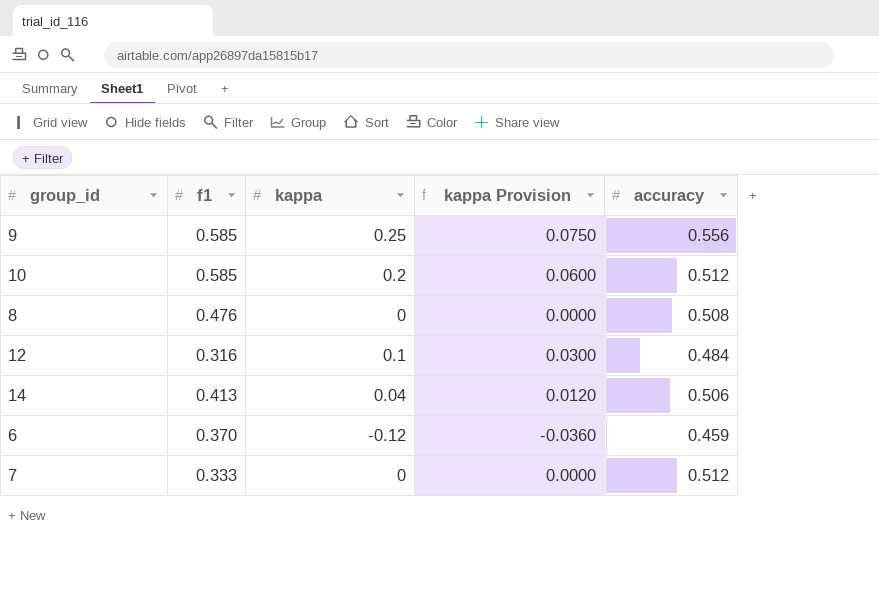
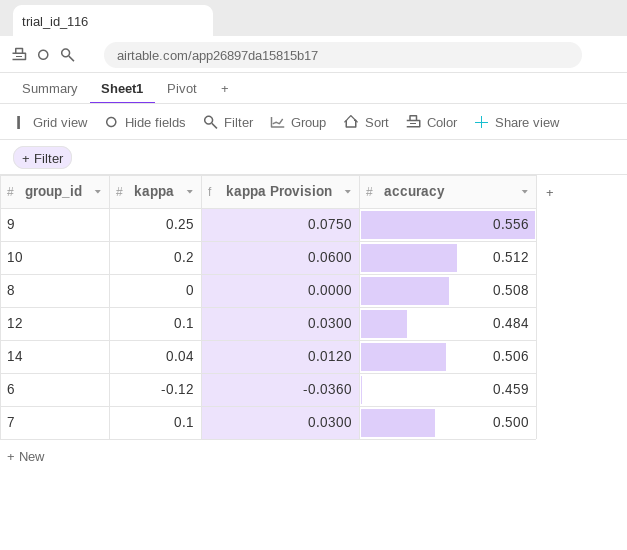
column f1 | position: 2 -> none
7 | kappa: 0 -> 0.1
7 | kappa Provision: 0.0000 -> 0.0300
7 | accuracy: 0.512 -> 0.500

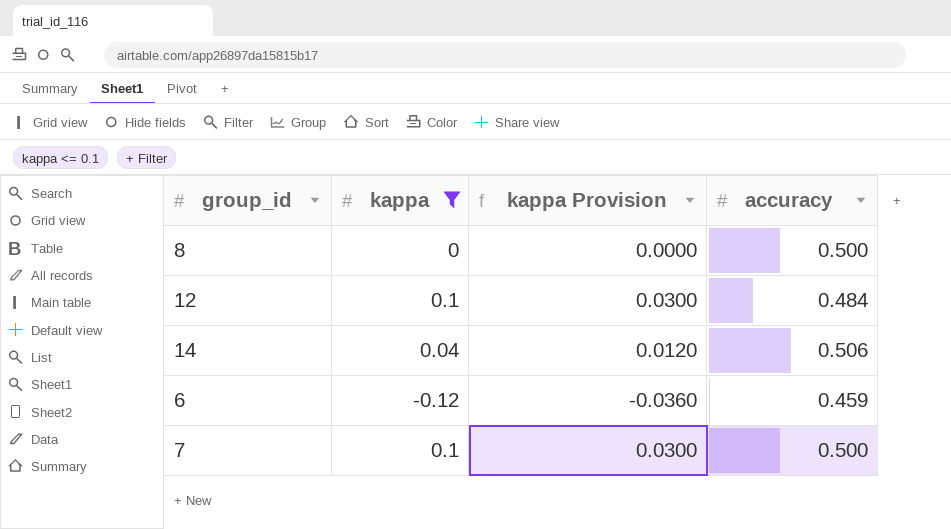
filter: none -> kappa <= 0.1
8 | accuracy: 0.508 -> 0.500

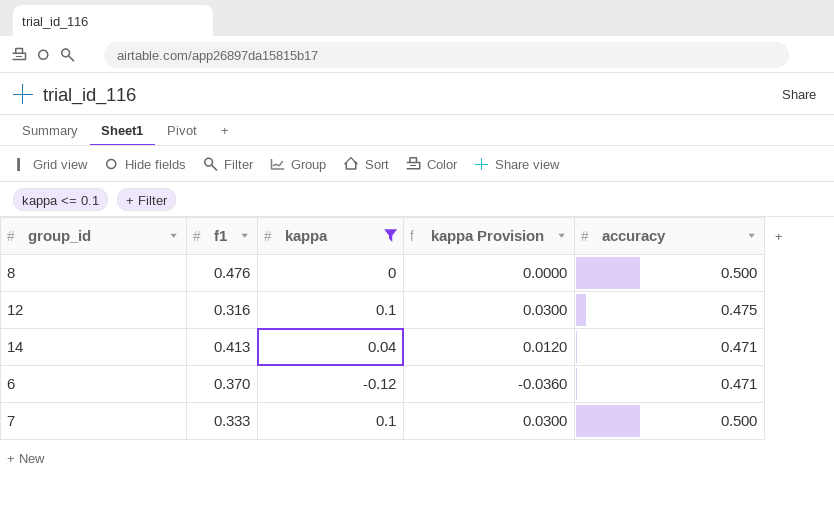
column f1 | position: none -> 2
12 | accuracy: 0.484 -> 0.475
14 | accuracy: 0.506 -> 0.471
6 | accuracy: 0.459 -> 0.471

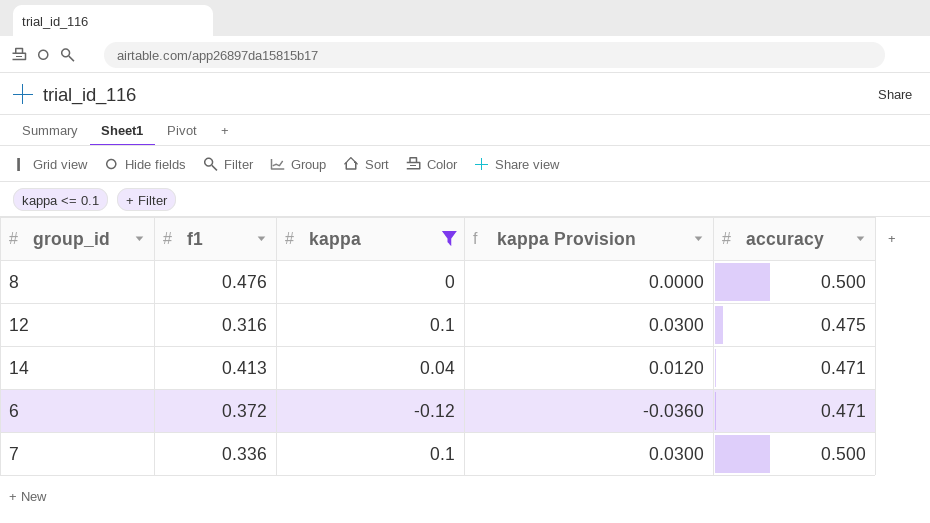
6 | f1: 0.370 -> 0.372
7 | f1: 0.333 -> 0.336

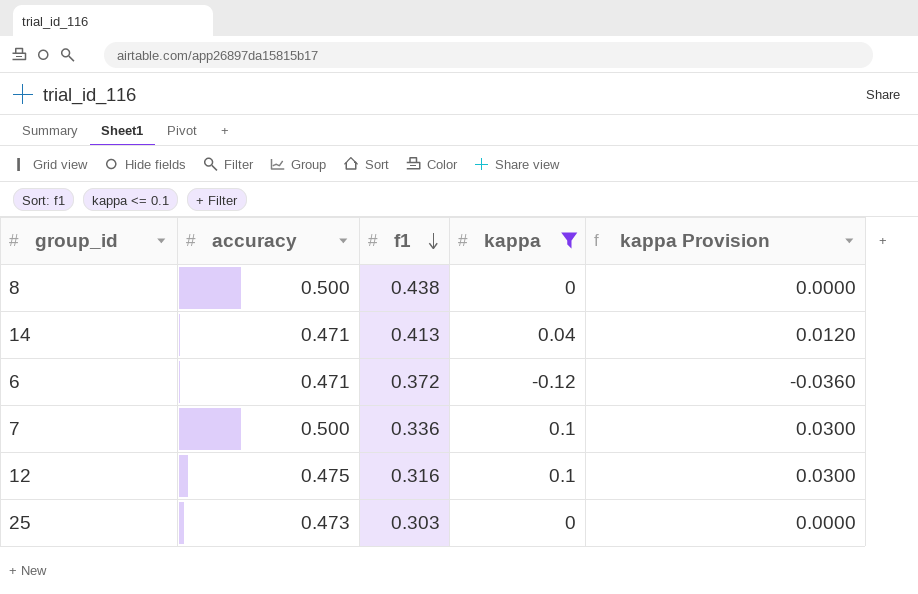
row order: none -> f1 descending
column accuracy | position: 5 -> 2
8 | f1: 0.476 -> 0.438
row 25: none -> 0.473 | 0.303 | 0 | 0.0000

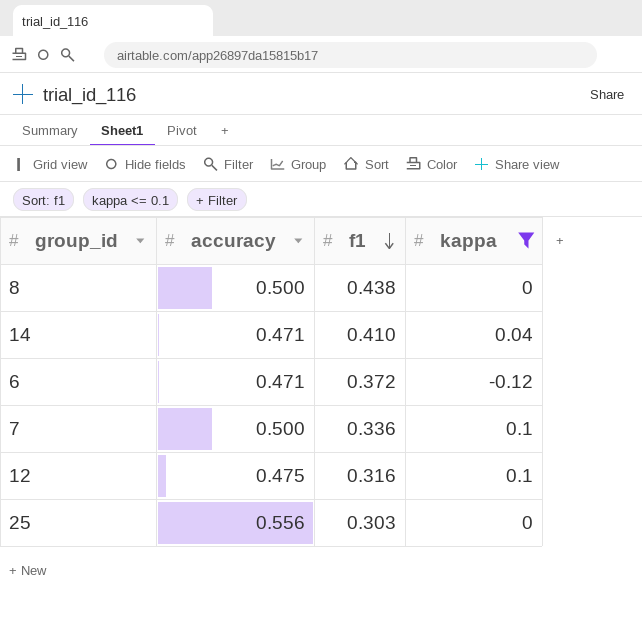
column kappa Provision | formula: [kappa] * 0.3 -> none
14 | f1: 0.413 -> 0.410
25 | accuracy: 0.473 -> 0.556

